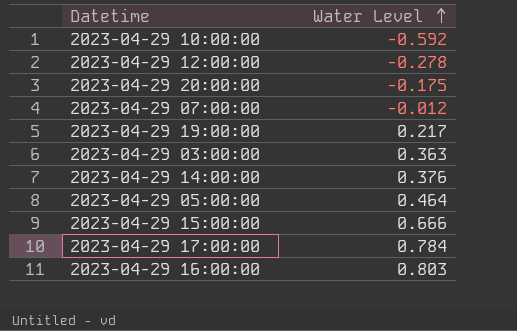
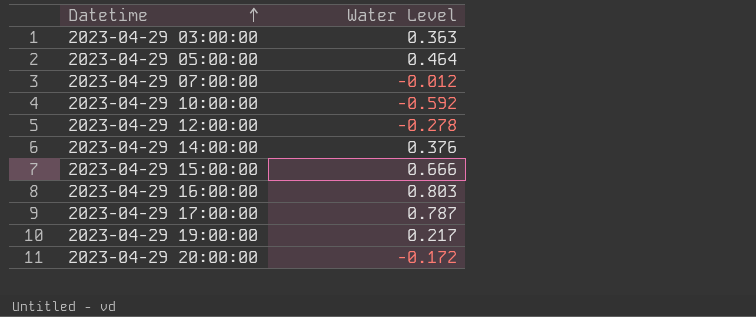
row order: Water Level ascending -> Datetime ascending
2023-04-29 17:00:00 | Water Level: 0.784 -> 0.787
2023-04-29 20:00:00 | Water Level: -0.175 -> -0.172

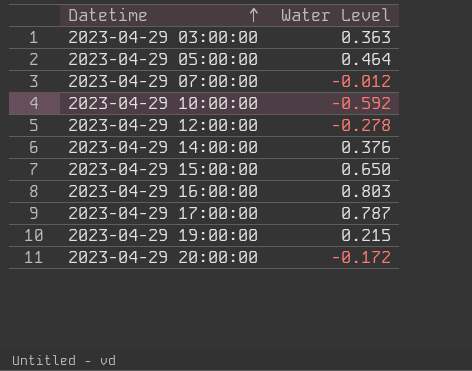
2023-04-29 15:00:00 | Water Level: 0.666 -> 0.650
2023-04-29 19:00:00 | Water Level: 0.217 -> 0.215

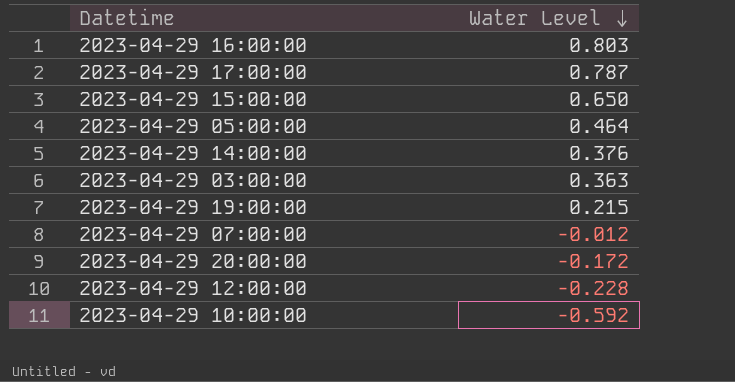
row order: Datetime ascending -> Water Level descending
2023-04-29 12:00:00 | Water Level: -0.278 -> -0.228

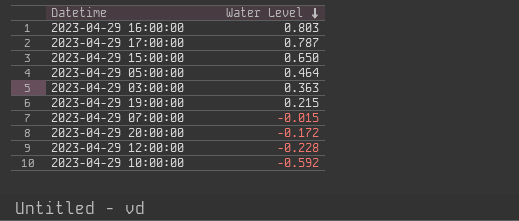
row 2023-04-29 14:00:00: 0.376 -> none
2023-04-29 07:00:00 | Water Level: -0.012 -> -0.015

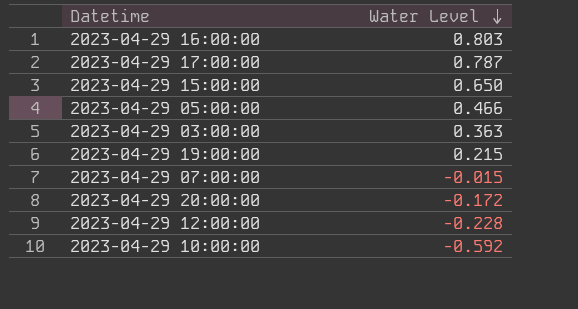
2023-04-29 05:00:00 | Water Level: 0.464 -> 0.466

